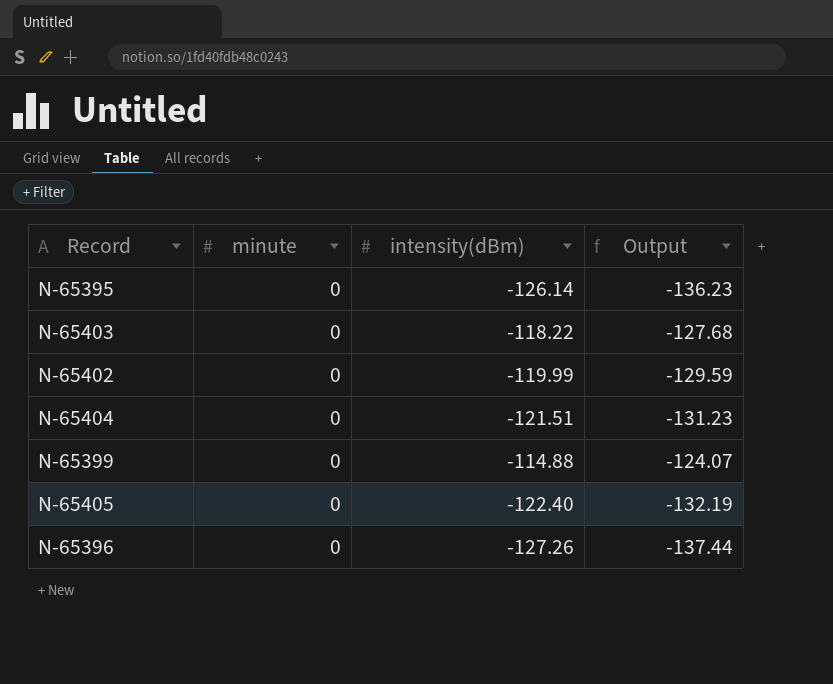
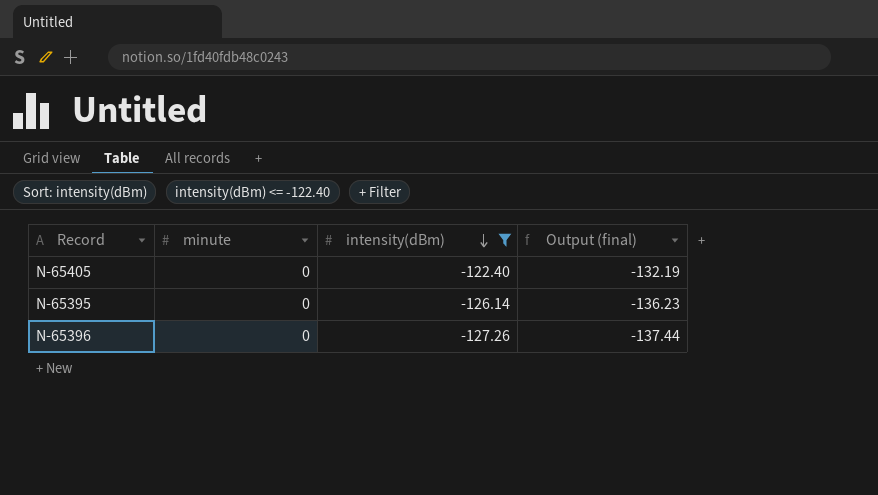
filter: none -> intensity(dBm) <= -122.40
row order: none -> intensity(dBm) descending
column name: Output -> Output (final)

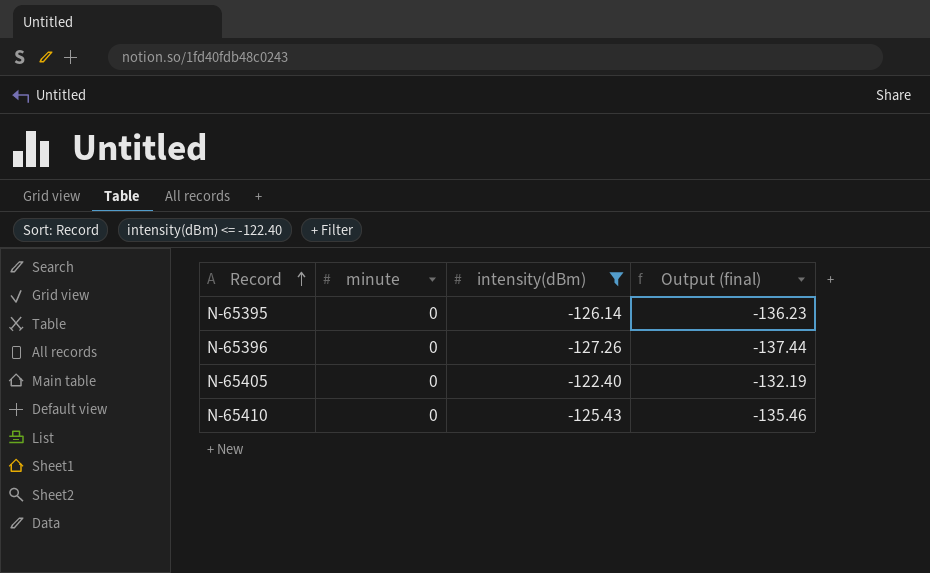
row order: intensity(dBm) descending -> Record ascending
row N-65410: none -> 0 | -125.43 | -135.46

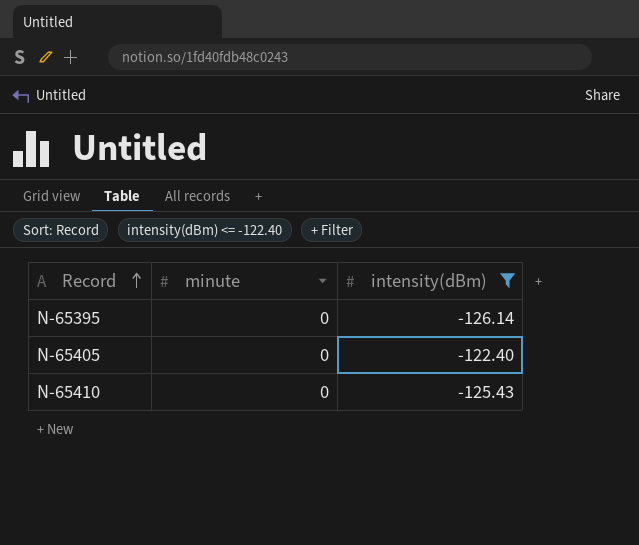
column Output (final) | formula: [intensity(dBm)] * 1.08 -> none
row N-65396: 0 | -127.26 | -137.44 -> none

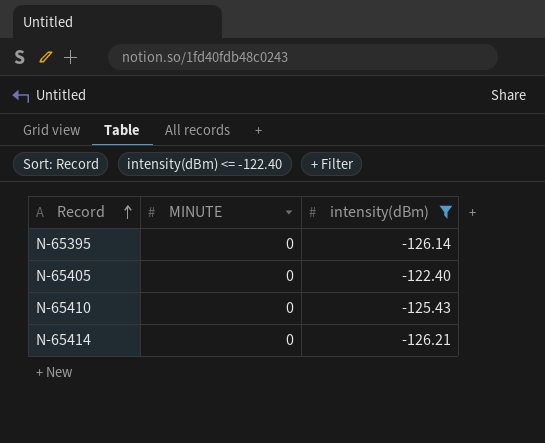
column name: minute -> MINUTE
row N-65414: none -> 0 | -126.21

